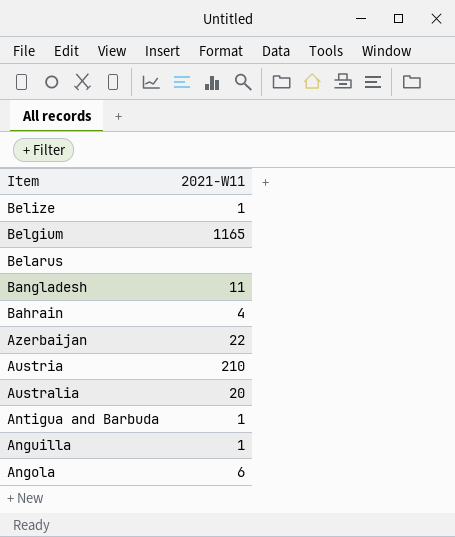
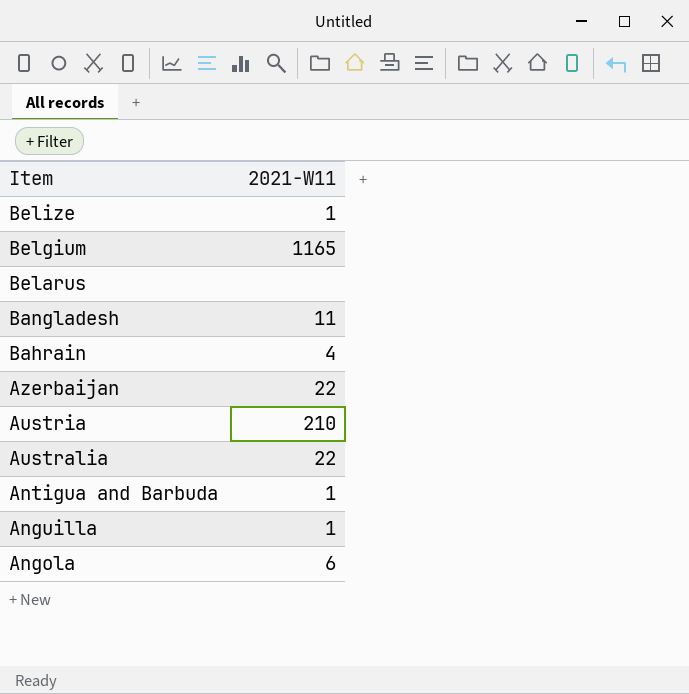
Australia | 2021-W11: 20 -> 22

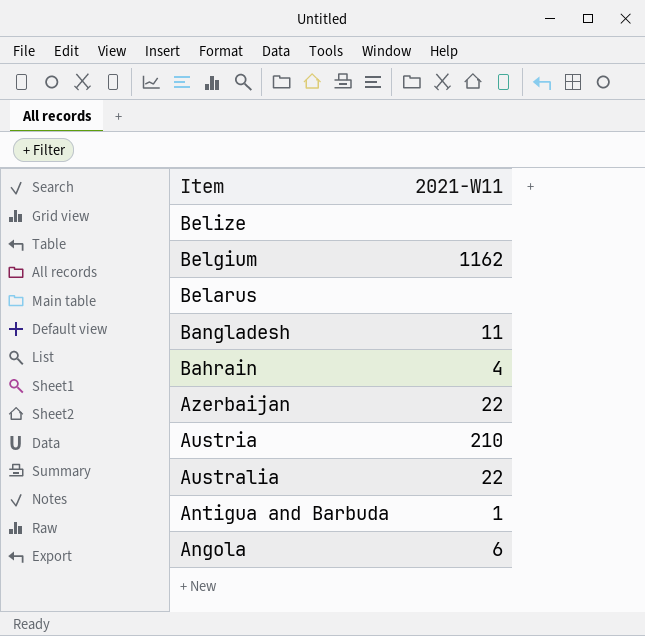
row Anguilla: 1 -> none
Belize | 2021-W11: 1 -> none
Belgium | 2021-W11: 1165 -> 1162

